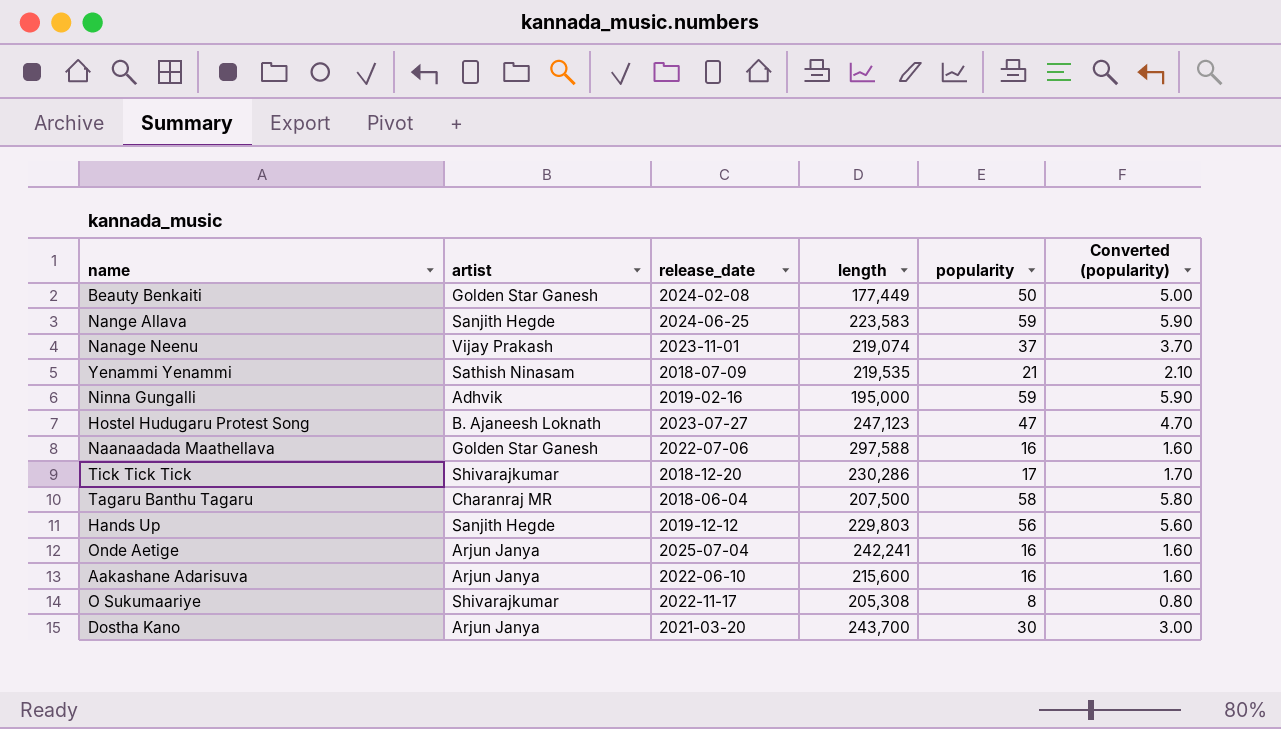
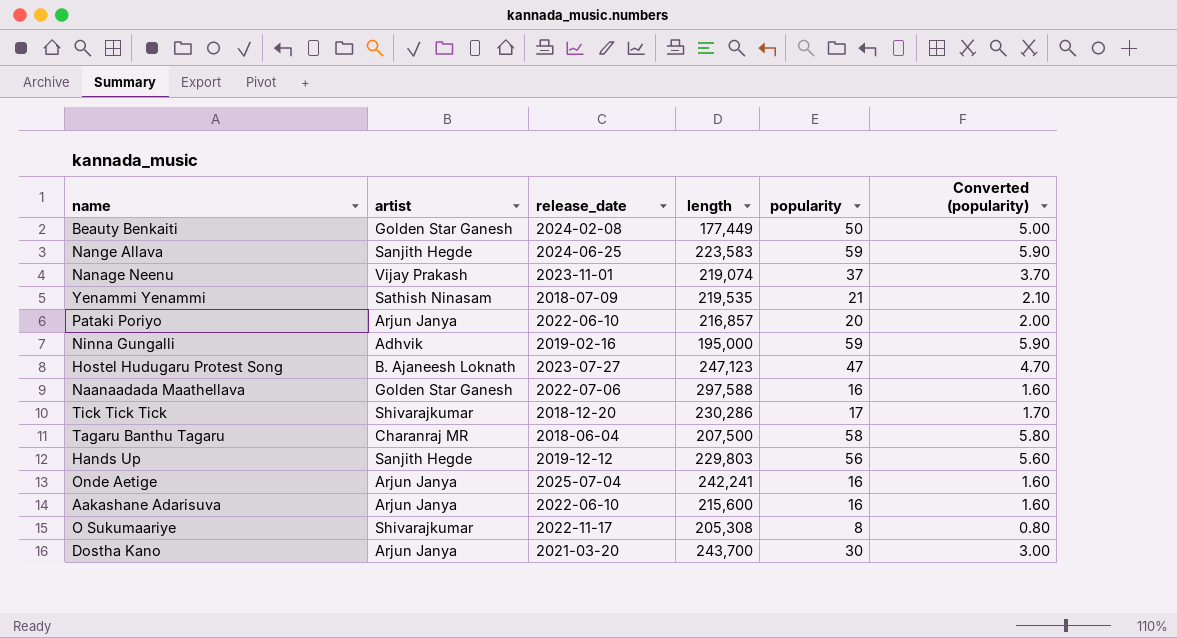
row Pataki Poriyo: none -> Arjun Janya | 2022-06-10 | 216,857 | 20 | 2.00

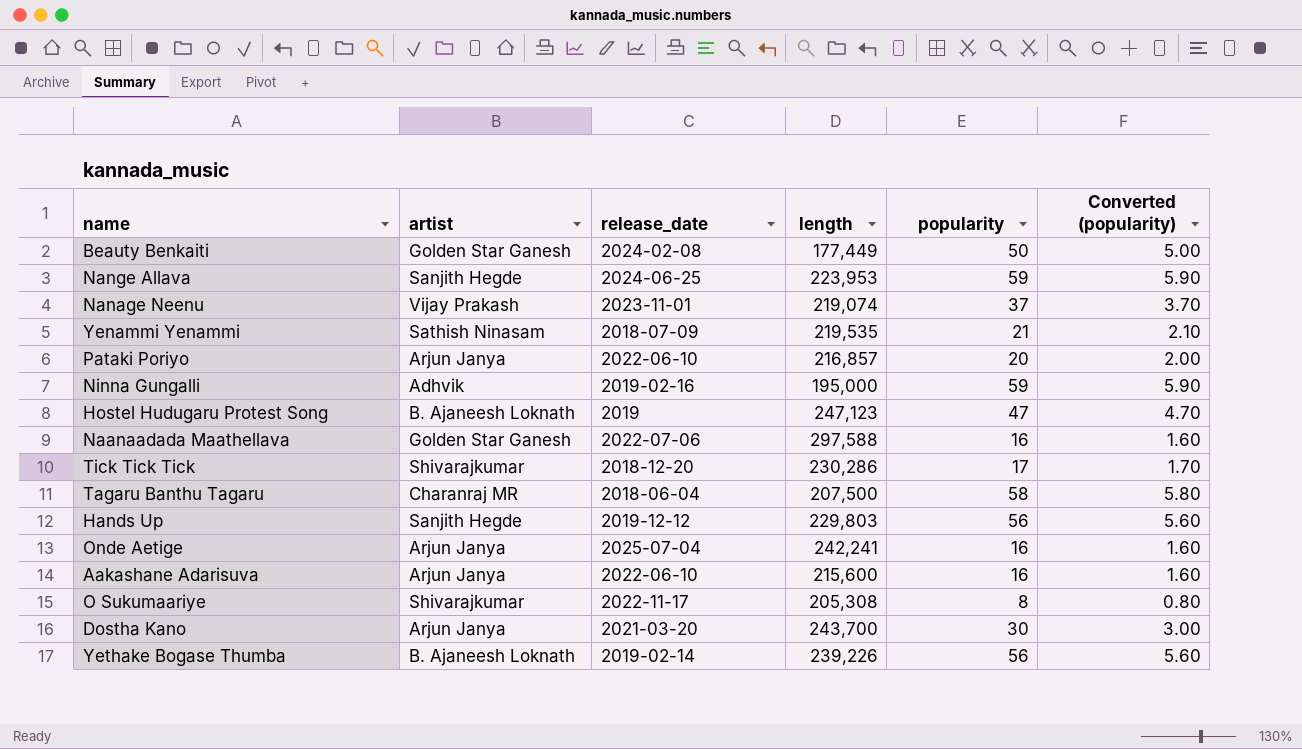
Nange Allava | length: 223,583 -> 223,953
Hostel Hudugaru Protest Song | release_date: 2023-07-27 -> 2019
row Yethake Bogase Thumba: none -> B. Ajaneesh Loknath | 2019-02-14 | 239,226 | 56 | 5.60

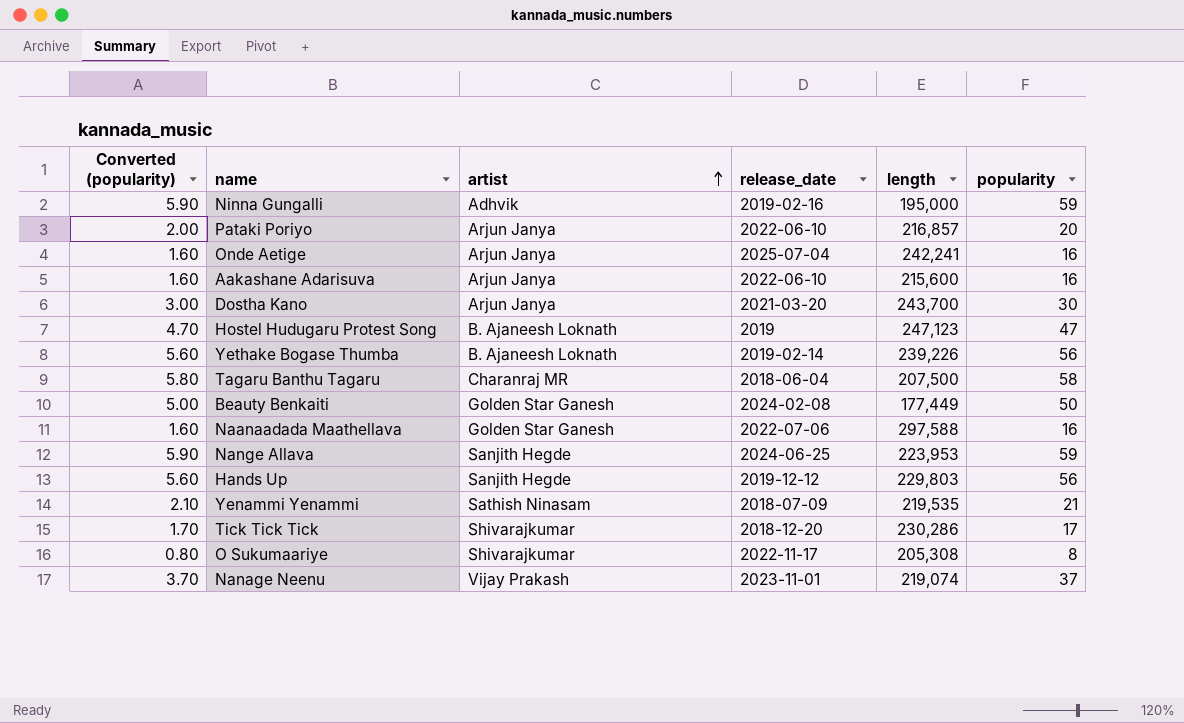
row order: none -> artist ascending
column Converted (popularity) | position: 6 -> 1

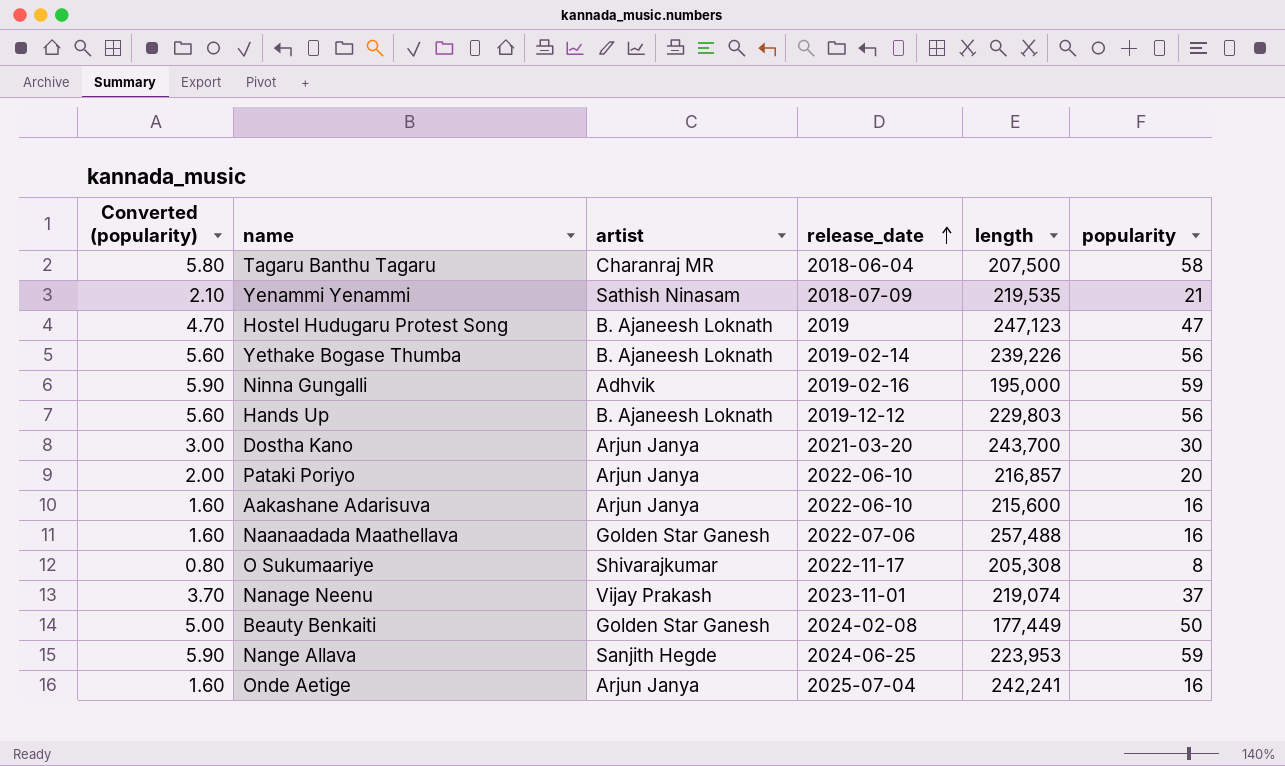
row order: artist ascending -> release_date ascending
row Tick Tick Tick: 1.70 | Shivarajkumar | 2018-12-20 | 230,286 | 17 -> none
Hands Up | artist: Sanjith Hegde -> B. Ajaneesh Loknath
Naanaadada Maathellava | length: 297,588 -> 257,488

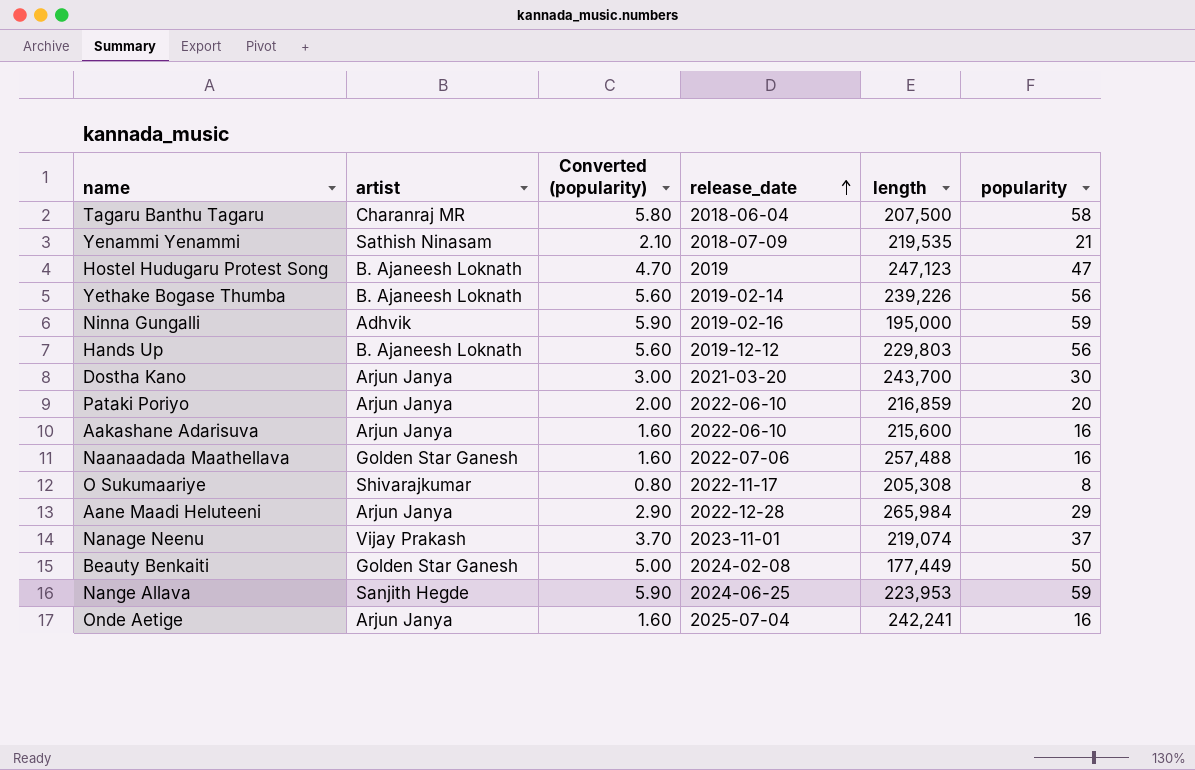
column Converted (popularity) | position: 1 -> 3
Pataki Poriyo | length: 216,857 -> 216,859
row Aane Maadi Heluteeni: none -> Arjun Janya | 2.90 | 2022-12-28 | 265,984 | 29

